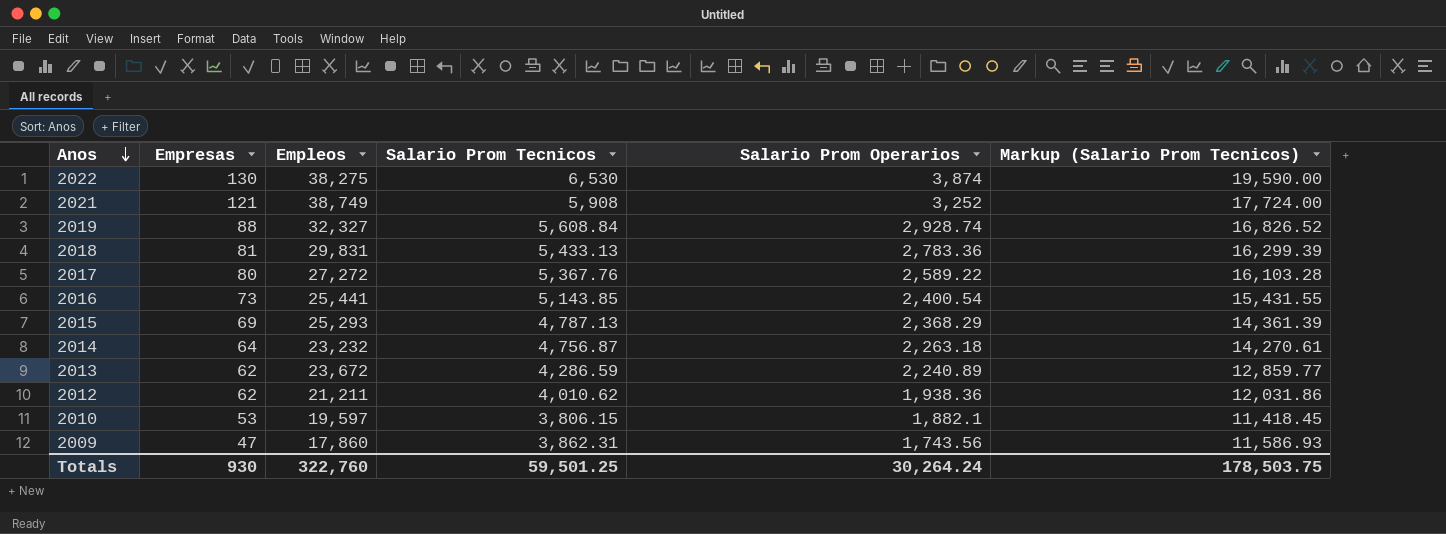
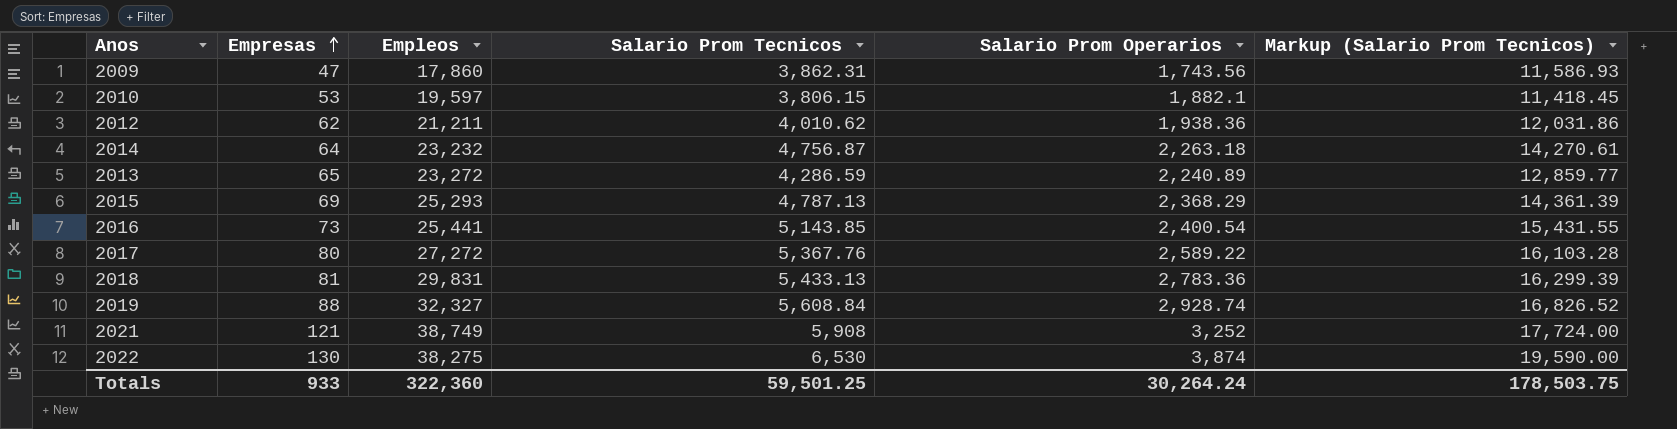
row order: Anos descending -> Empresas ascending
2013 | Empresas: 62 -> 65
2013 | Empleos: 23,672 -> 23,272
Totals | Empresas: 930 -> 933
Totals | Empleos: 322,760 -> 322,360

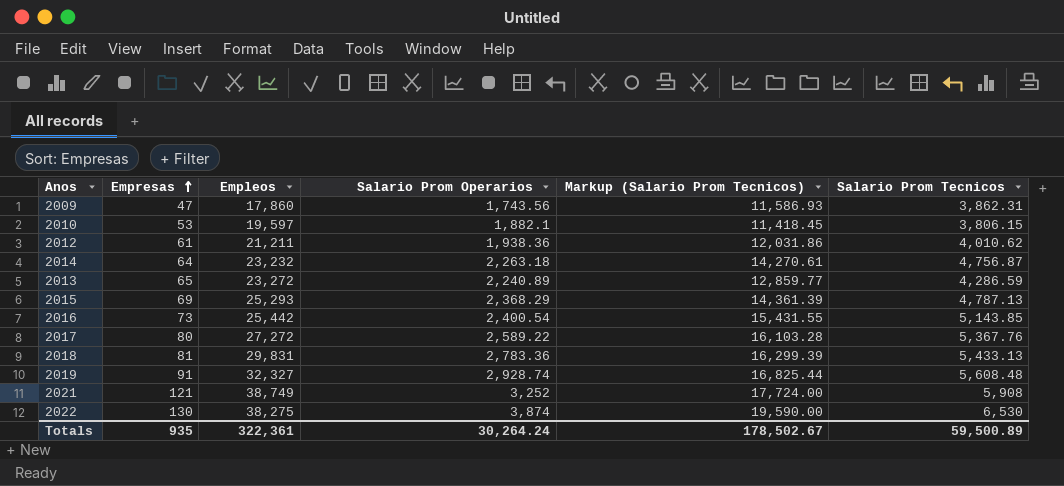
column Salario Prom Tecnicos | position: 4 -> 6
2012 | Empresas: 62 -> 61
2016 | Empleos: 25,441 -> 25,442
2019 | Empresas: 88 -> 91
2019 | Markup (Salario Prom Tecnicos): 16,826.52 -> 16,825.44
2019 | Salario Prom Tecnicos: 5,608.84 -> 5,608.48
Totals | Empresas: 933 -> 935
Totals | Empleos: 322,360 -> 322,361
Totals | Markup (Salario Prom Tecnicos): 178,503.75 -> 178,502.67
Totals | Salario Prom Tecnicos: 59,501.25 -> 59,500.89

